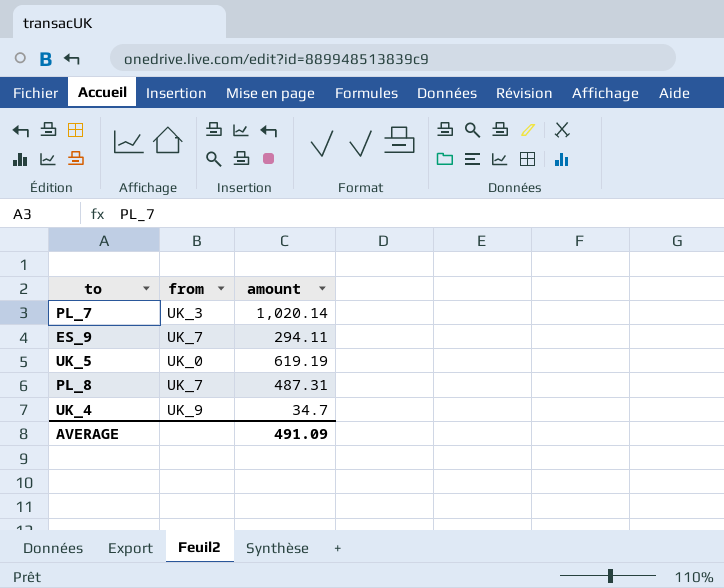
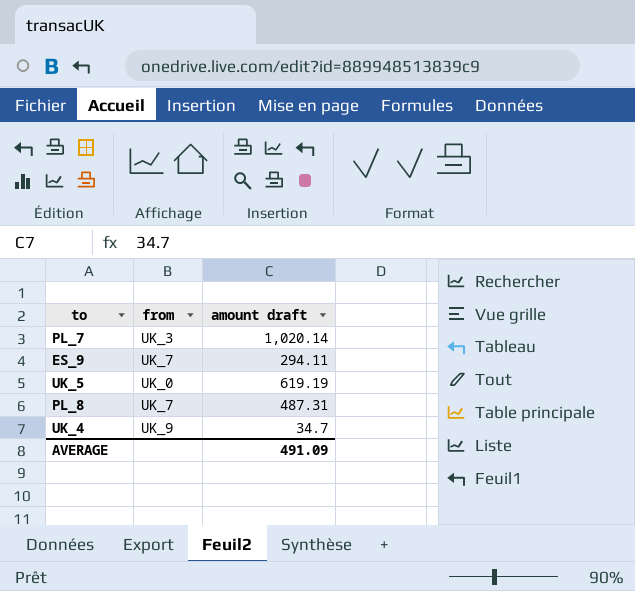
column name: amount -> amount draft

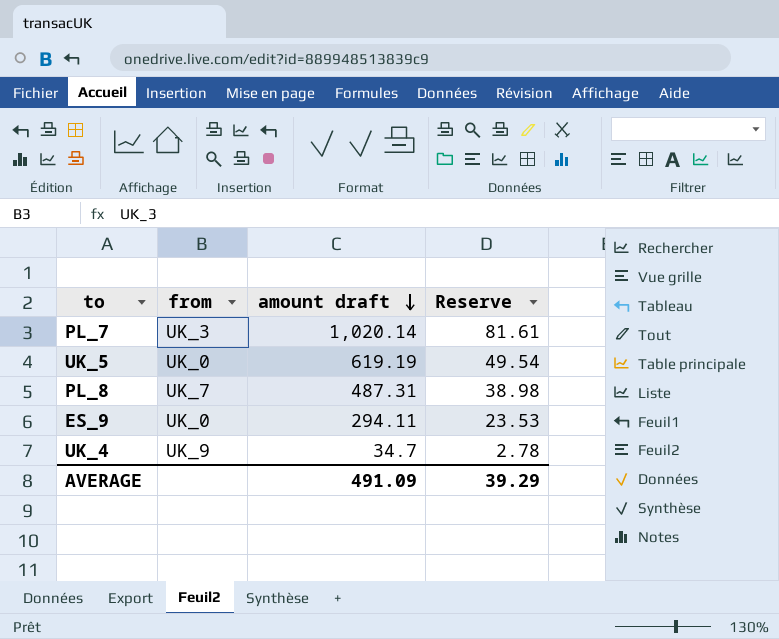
row order: none -> amount draft descending
column Reserve | formula: none -> [amount draft] * 0.08
ES_9 | from: UK_7 -> UK_0

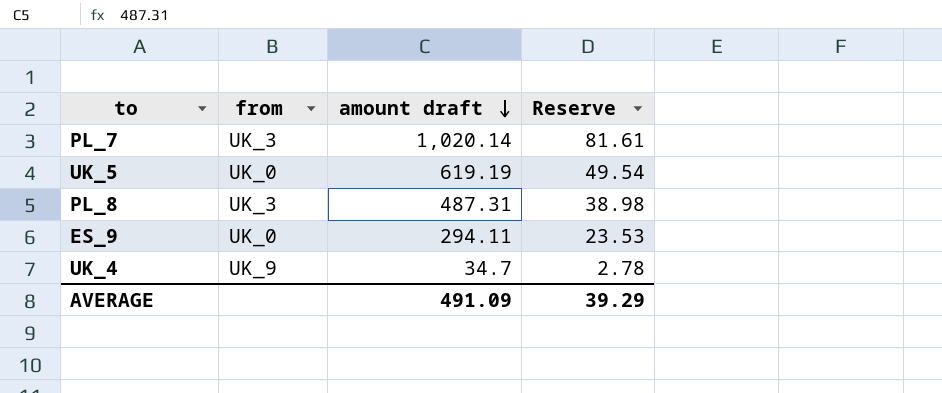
PL_8 | from: UK_7 -> UK_3

